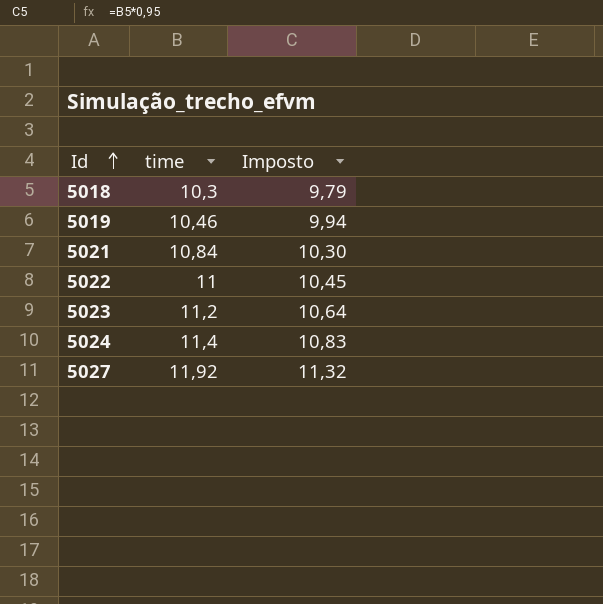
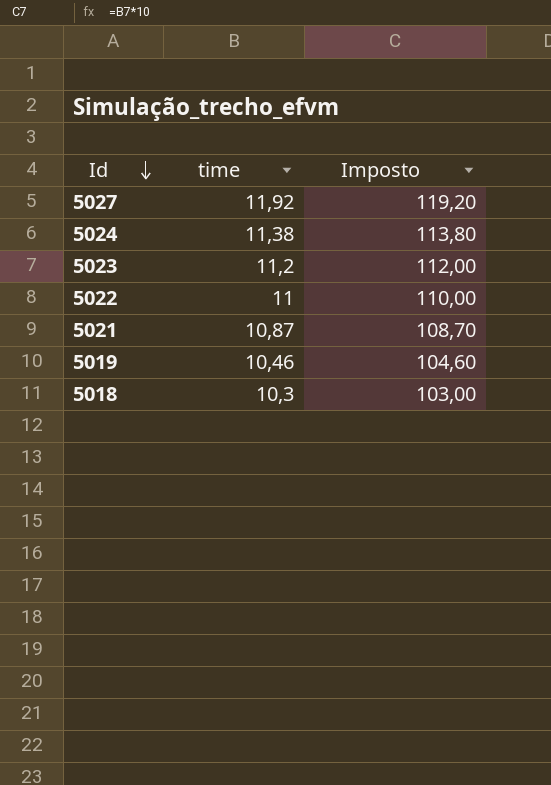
row order: Id ascending -> Id descending
column Imposto | formula: [time] * 0,95 -> [time] * 10
5024 | time: 11,4 -> 11,38
5021 | time: 10,84 -> 10,87

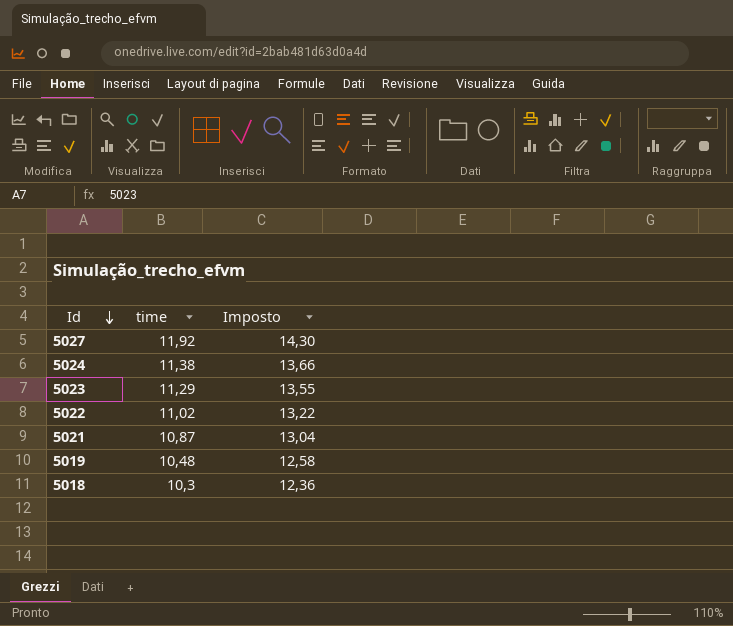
column Imposto | formula: [time] * 10 -> [time] * 1,2
5023 | time: 11,2 -> 11,29
5022 | time: 11 -> 11,02
5019 | time: 10,46 -> 10,48

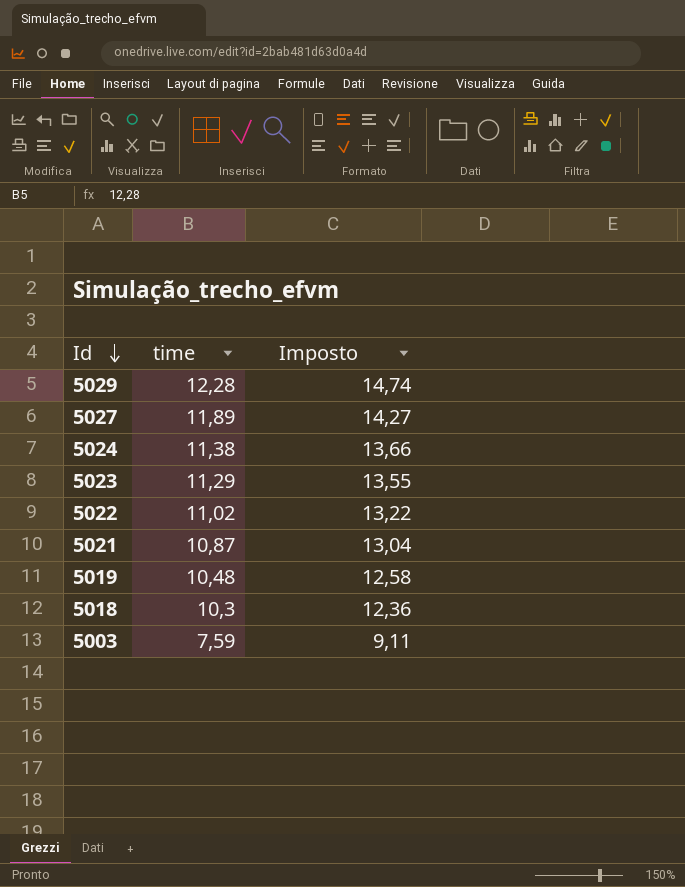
row 5029: none -> 12,28 | 14,74
5027 | time: 11,92 -> 11,89
5027 | Imposto: 14,30 -> 14,27
row 5003: none -> 7,59 | 9,11

